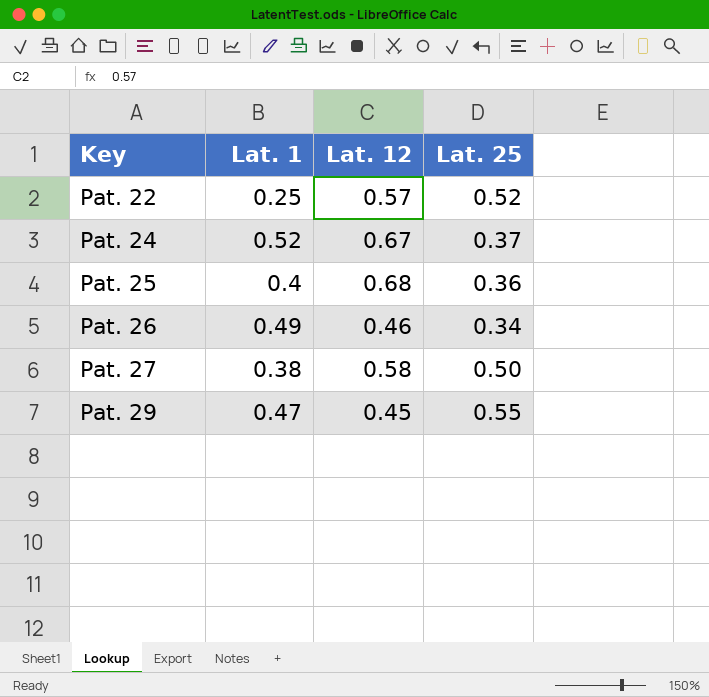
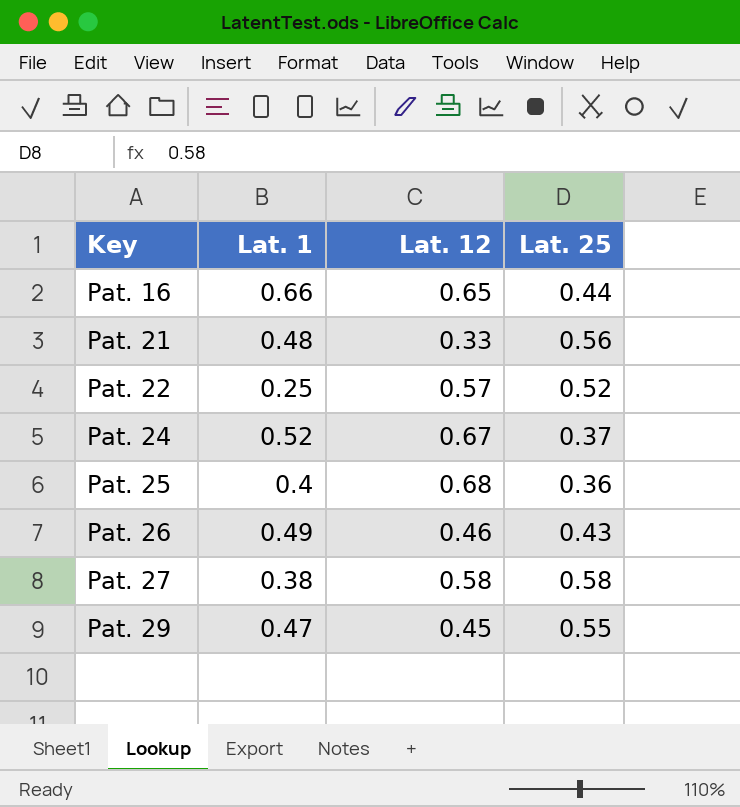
row Pat. 16: none -> 0.66 | 0.65 | 0.44
row Pat. 21: none -> 0.48 | 0.33 | 0.56
Pat. 26 | Lat. 25: 0.34 -> 0.43
Pat. 27 | Lat. 25: 0.50 -> 0.58

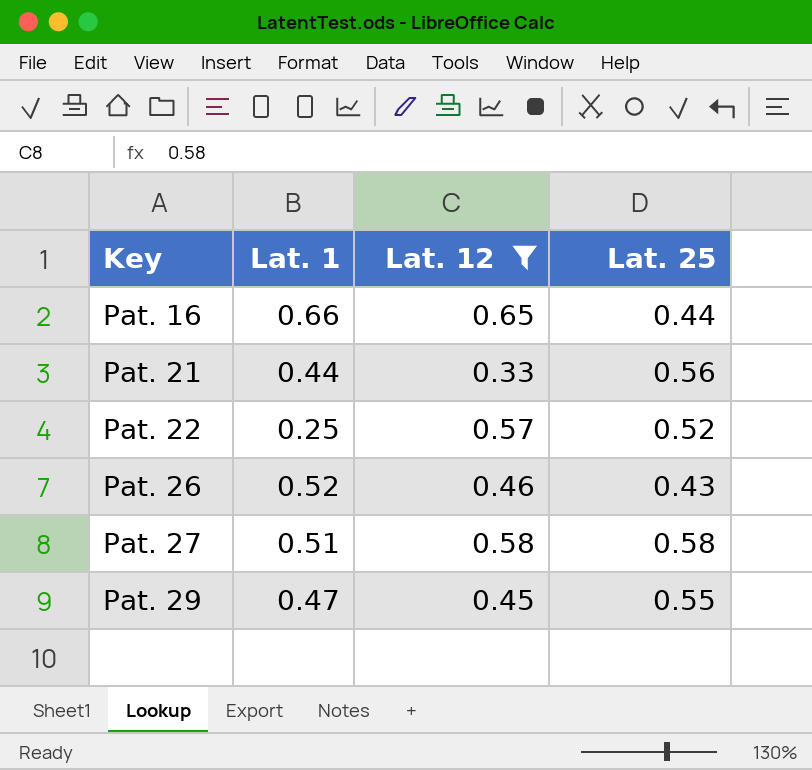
filter: none -> Lat. 12 <= 0.65
Pat. 21 | Lat. 1: 0.48 -> 0.44
Pat. 26 | Lat. 1: 0.49 -> 0.52
Pat. 27 | Lat. 1: 0.38 -> 0.51

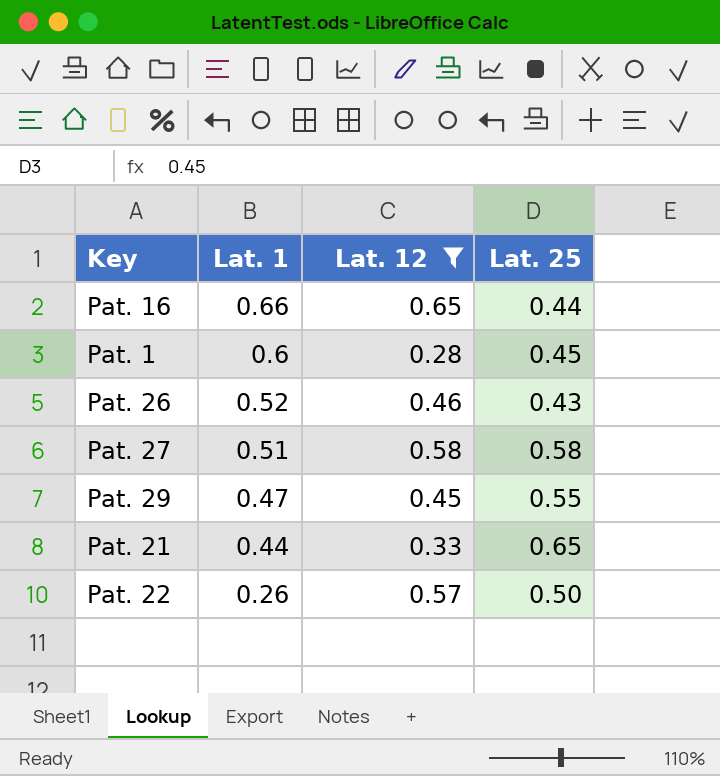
row order: Key ascending -> Lat. 1 descending
row Pat. 1: none -> 0.6 | 0.28 | 0.45
Pat. 21 | Lat. 25: 0.56 -> 0.65
Pat. 22 | Lat. 1: 0.25 -> 0.26
Pat. 22 | Lat. 25: 0.52 -> 0.50

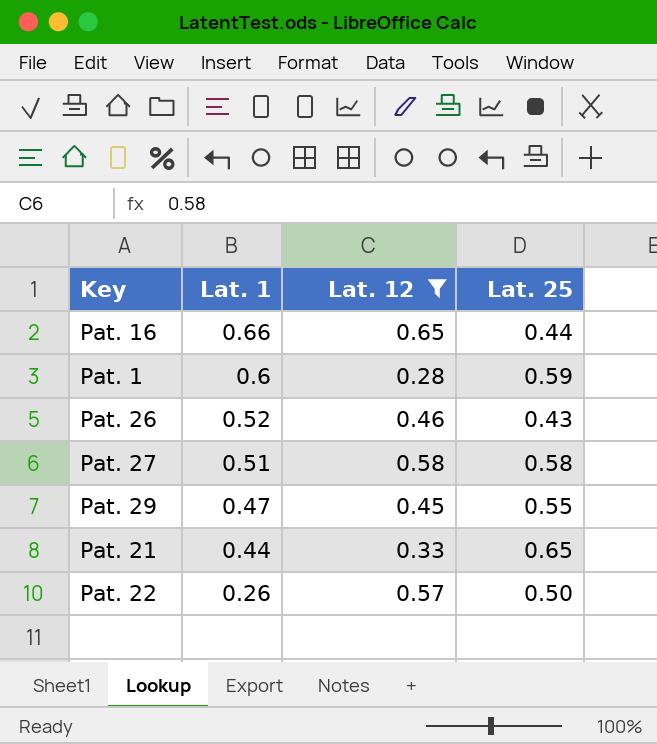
Pat. 1 | Lat. 25: 0.45 -> 0.59

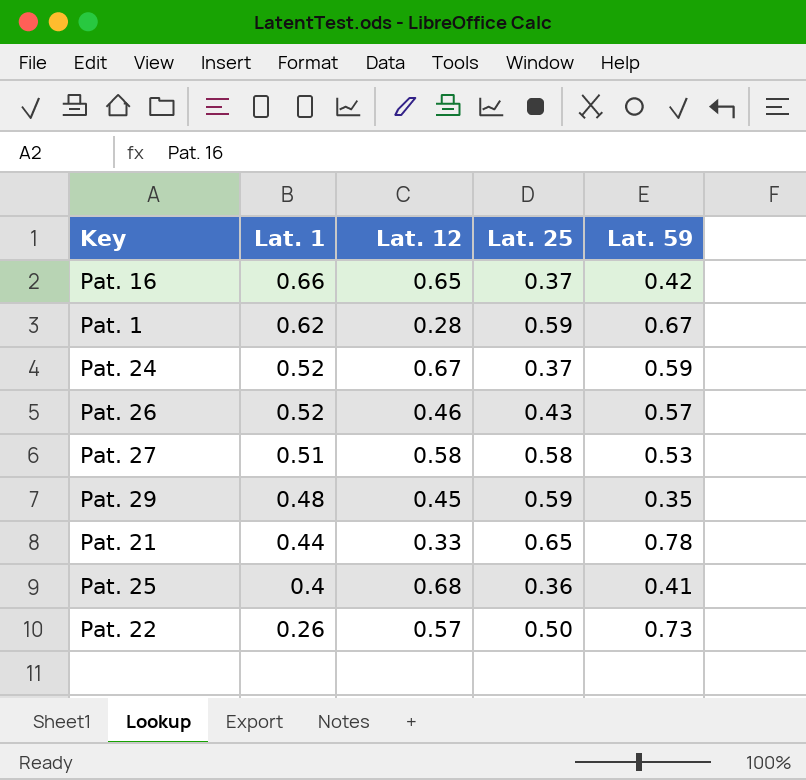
filter: Lat. 12 <= 0.65 -> none
column Lat. 59 | position: none -> 5
Pat. 16 | Lat. 25: 0.44 -> 0.37
Pat. 1 | Lat. 1: 0.6 -> 0.62
Pat. 29 | Lat. 1: 0.47 -> 0.48
Pat. 29 | Lat. 25: 0.55 -> 0.59

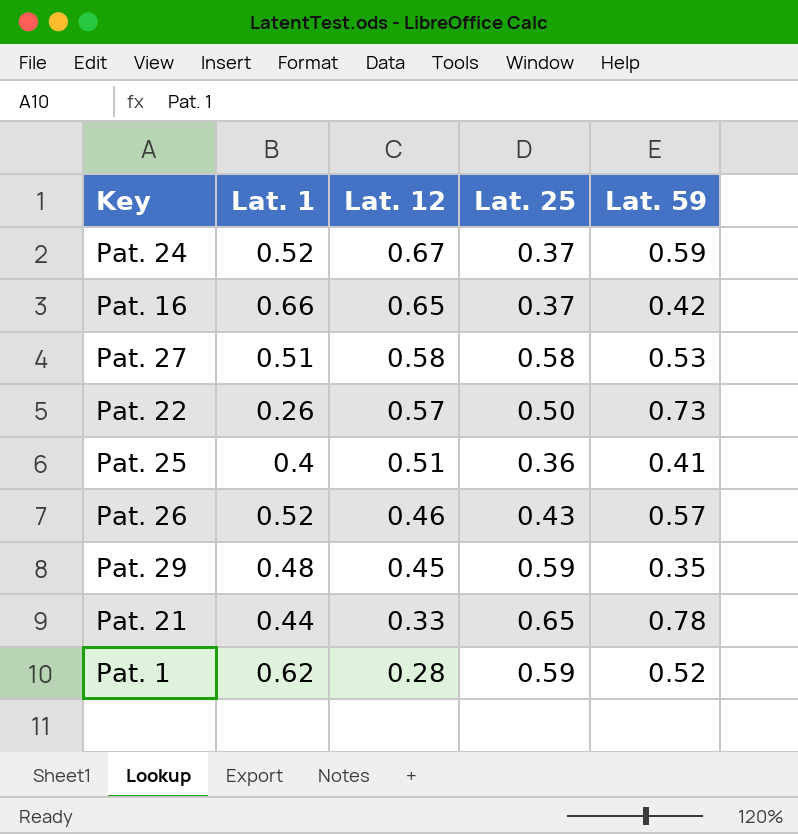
row order: Lat. 1 descending -> Lat. 12 descending
Pat. 25 | Lat. 12: 0.68 -> 0.51
Pat. 1 | Lat. 59: 0.67 -> 0.52

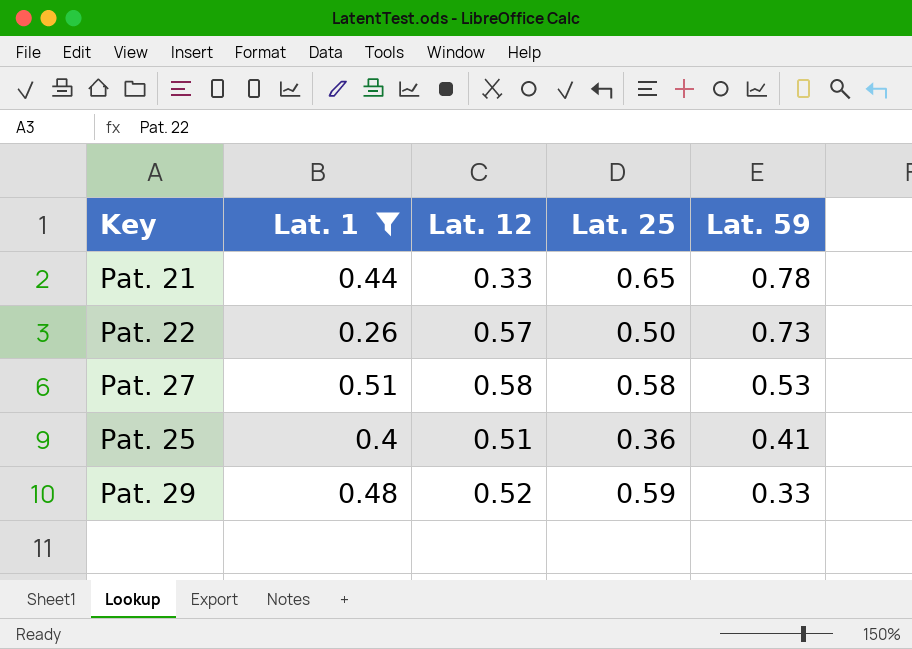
filter: none -> Lat. 1 <= 0.51
row order: Lat. 12 descending -> Lat. 59 descending
Pat. 29 | Lat. 12: 0.45 -> 0.52
Pat. 29 | Lat. 59: 0.35 -> 0.33

